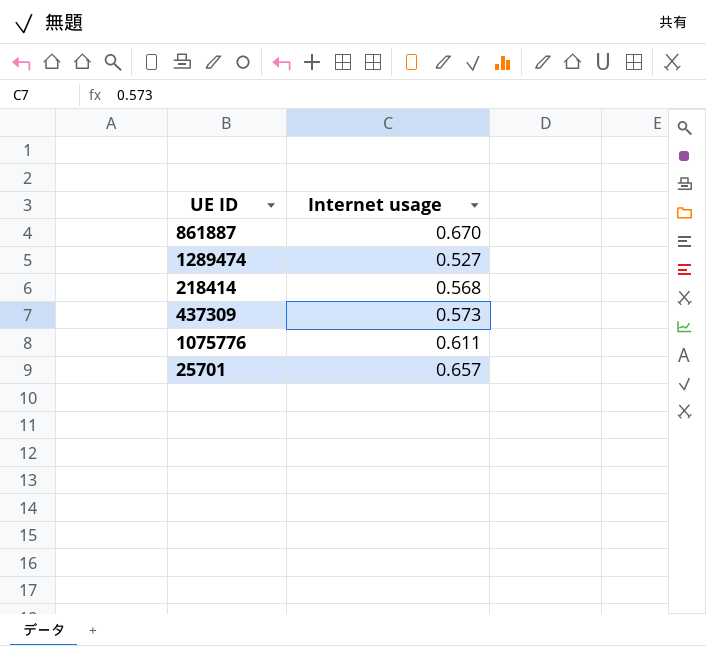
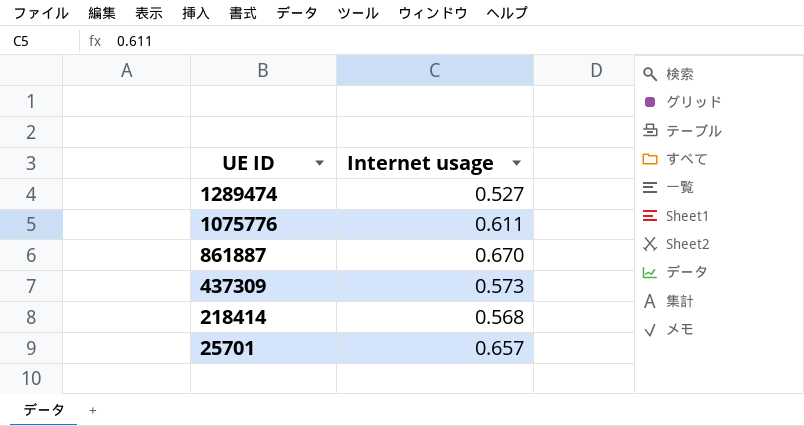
row order: none -> UE ID descending

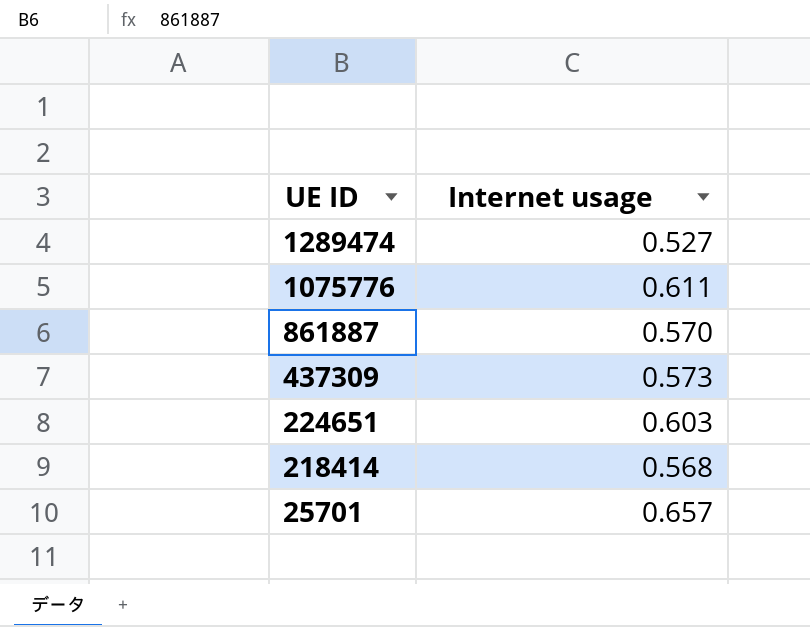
861887 | Internet usage: 0.670 -> 0.570
row 224651: none -> 0.603

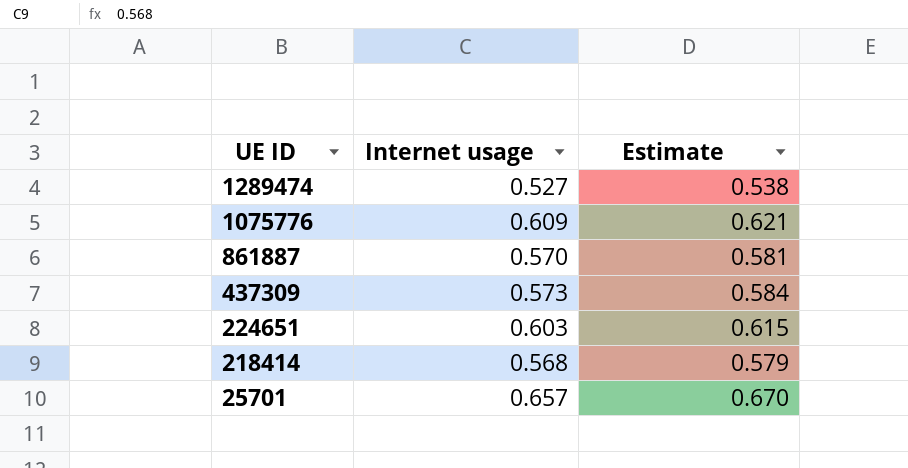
column Estimate | formula: none -> [Internet usage] * 1.02
1075776 | Internet usage: 0.611 -> 0.609

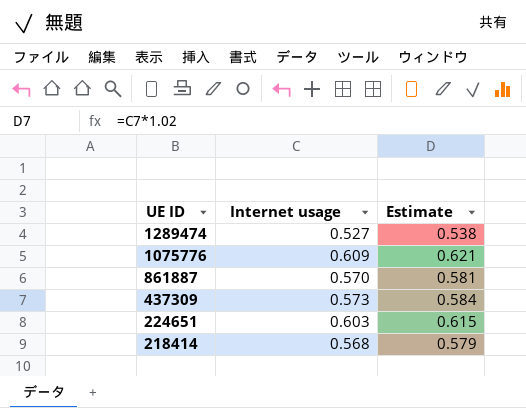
row 25701: 0.657 | 0.670 -> none

